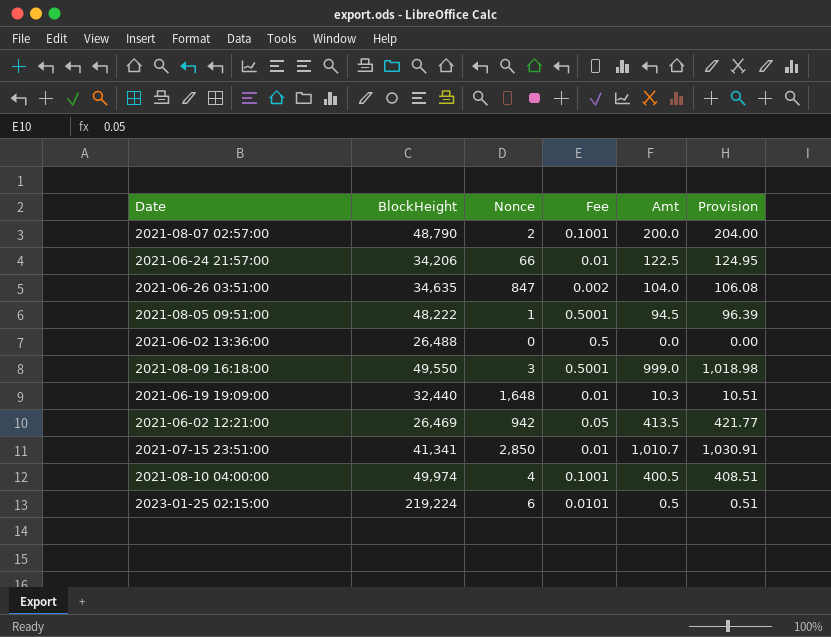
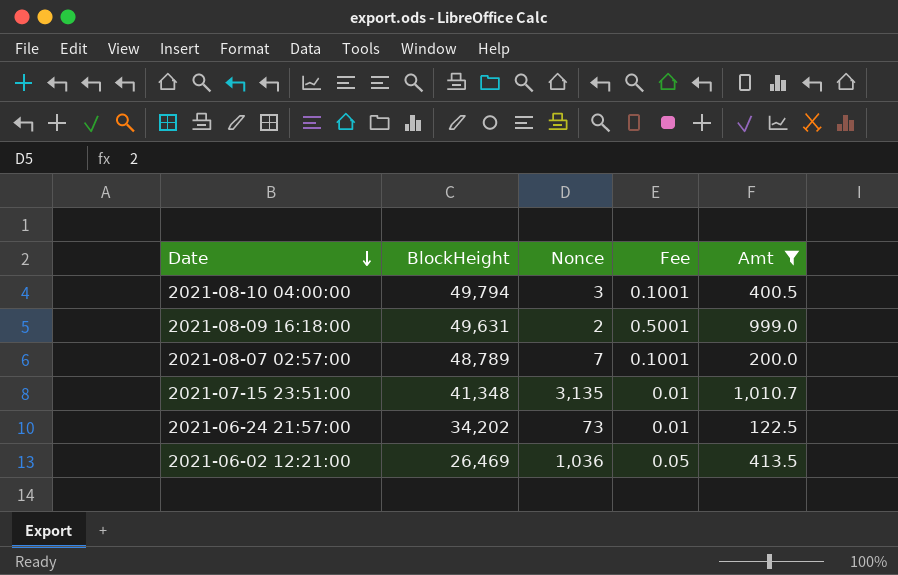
filter: none -> Amt >= 122.5
row order: none -> Date descending
column Provision | formula: [Amt] * 1.02 -> none
2021-08-10 04:00:00 | BlockHeight: 49,974 -> 49,794
2021-08-10 04:00:00 | Nonce: 4 -> 3
2021-08-09 16:18:00 | BlockHeight: 49,550 -> 49,631
2021-08-09 16:18:00 | Nonce: 3 -> 2
2021-08-07 02:57:00 | BlockHeight: 48,790 -> 48,789
2021-08-07 02:57:00 | Nonce: 2 -> 7
2021-07-15 23:51:00 | BlockHeight: 41,341 -> 41,348
2021-07-15 23:51:00 | Nonce: 2,850 -> 3,135
2021-06-24 21:57:00 | BlockHeight: 34,206 -> 34,202
2021-06-24 21:57:00 | Nonce: 66 -> 73
2021-06-02 12:21:00 | Nonce: 942 -> 1,036

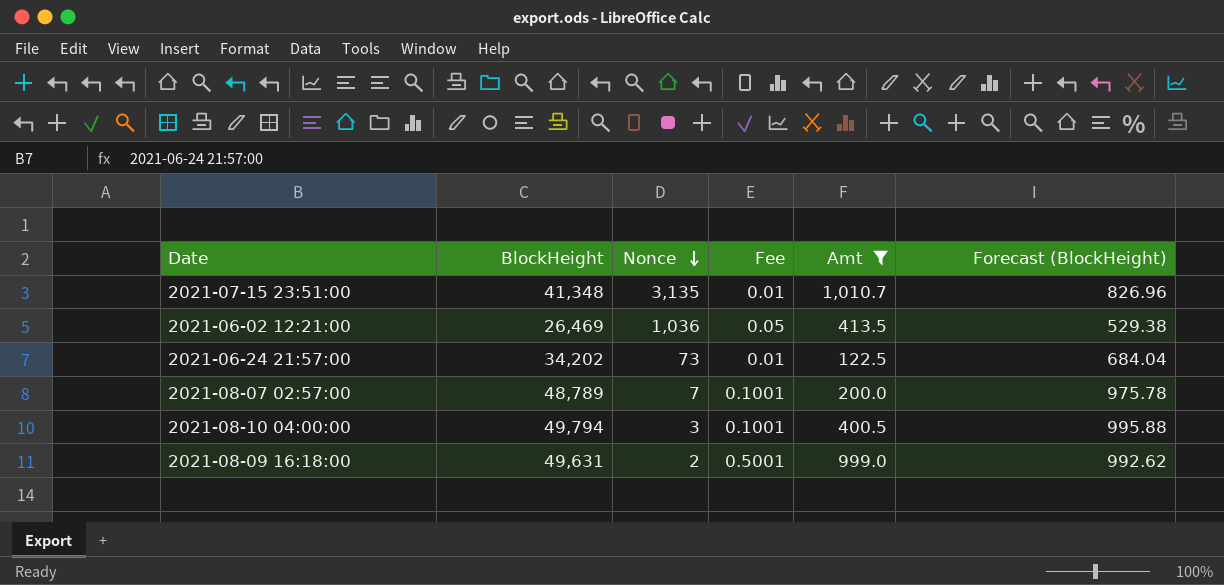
row order: Date descending -> Nonce descending
column Forecast (BlockHeight) | formula: none -> [BlockHeight] * 0.02

